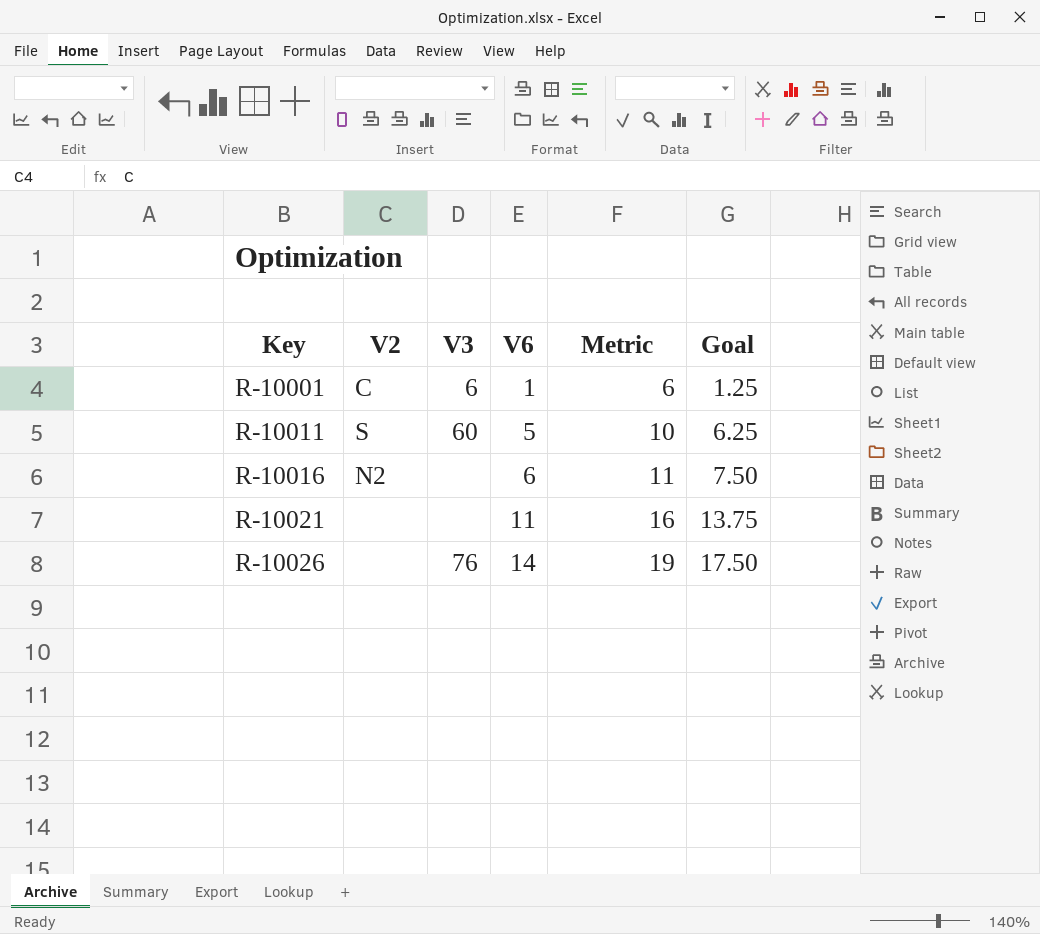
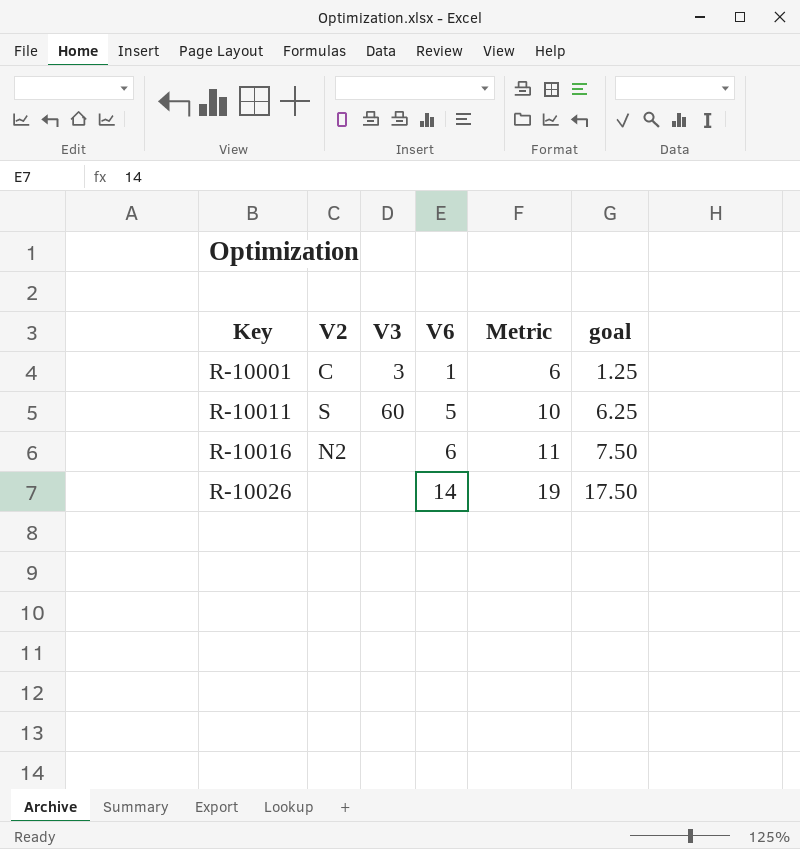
column name: Goal -> goal
row R-10021: none | none | 11 | 16 | 13.75 -> none
R-10001 | V3: 6 -> 3
R-10026 | V3: 76 -> none

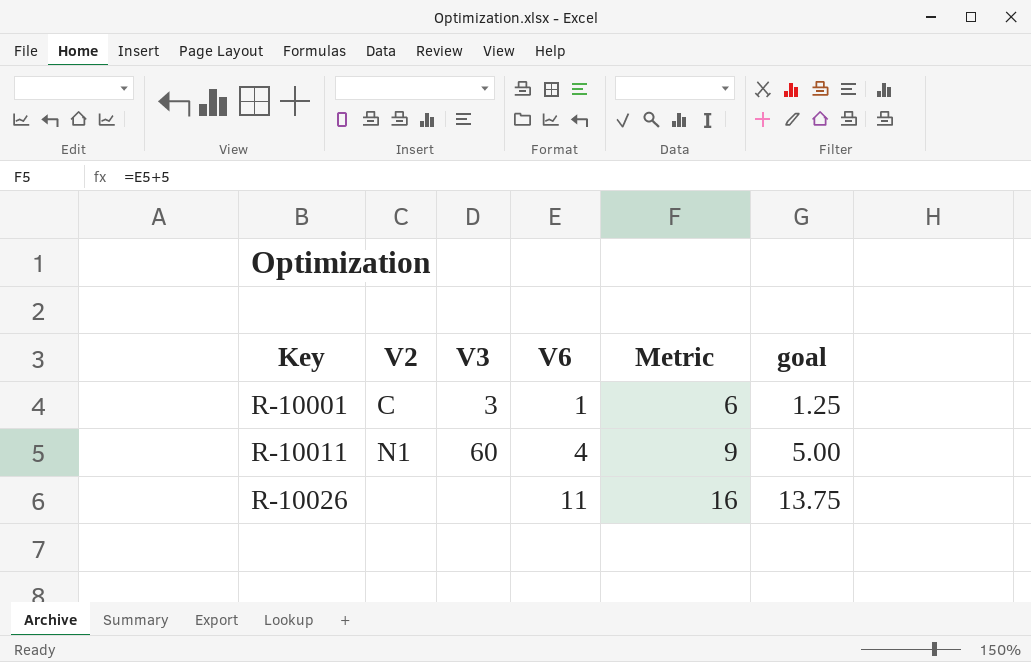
row R-10016: N2 | none | 6 | 11 | 7.50 -> none
R-10011 | V2: S -> N1
R-10011 | V6: 5 -> 4
R-10011 | Metric: 10 -> 9
R-10011 | goal: 6.25 -> 5.00
R-10026 | V6: 14 -> 11
R-10026 | Metric: 19 -> 16
R-10026 | goal: 17.50 -> 13.75

